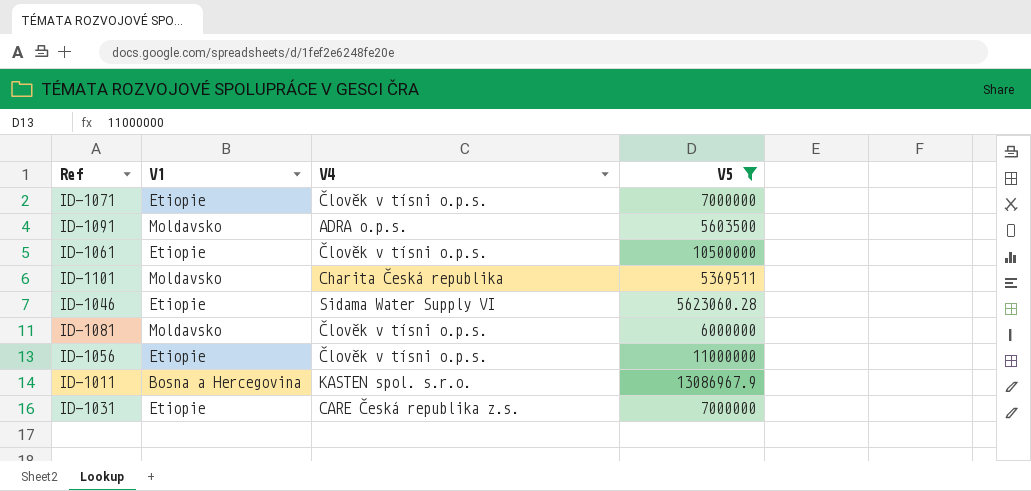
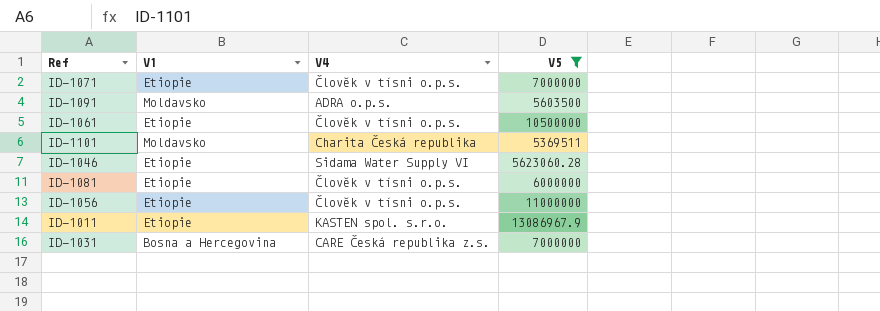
ID-1081 | V1: Moldavsko -> Etiopie
ID-1011 | V1: Bosna a Hercegovina -> Etiopie
ID-1031 | V1: Etiopie -> Bosna a Hercegovina

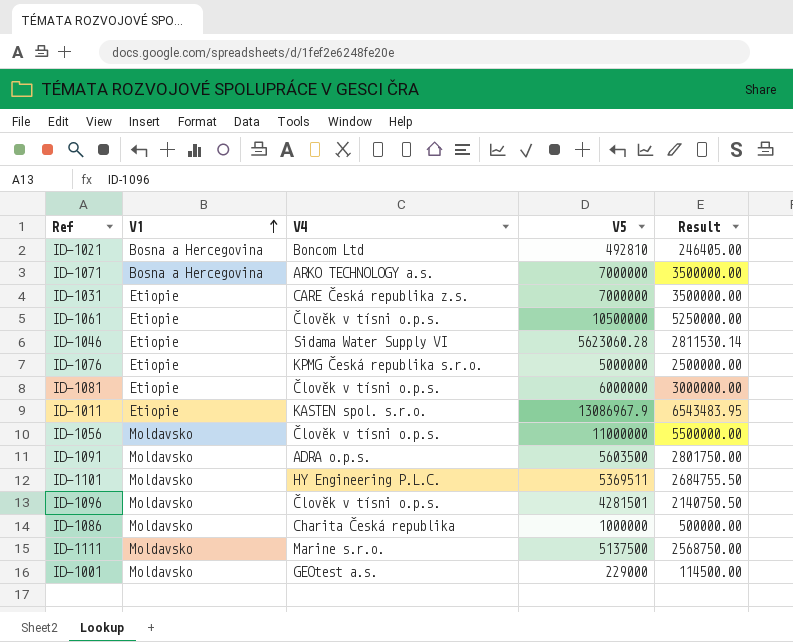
filter: V5 >= 5369511 -> none
row order: none -> V1 ascending
column Result | formula: none -> [V5] * 0.5
ID-1071 | V1: Etiopie -> Bosna a Hercegovina
ID-1071 | V4: Člověk v tísni o.p.s. -> ARKO TECHNOLOGY a.s.
ID-1031 | V1: Bosna a Hercegovina -> Etiopie
ID-1056 | V1: Etiopie -> Moldavsko
ID-1101 | V4: Charita Česká republika -> HY Engineering P.L.C.

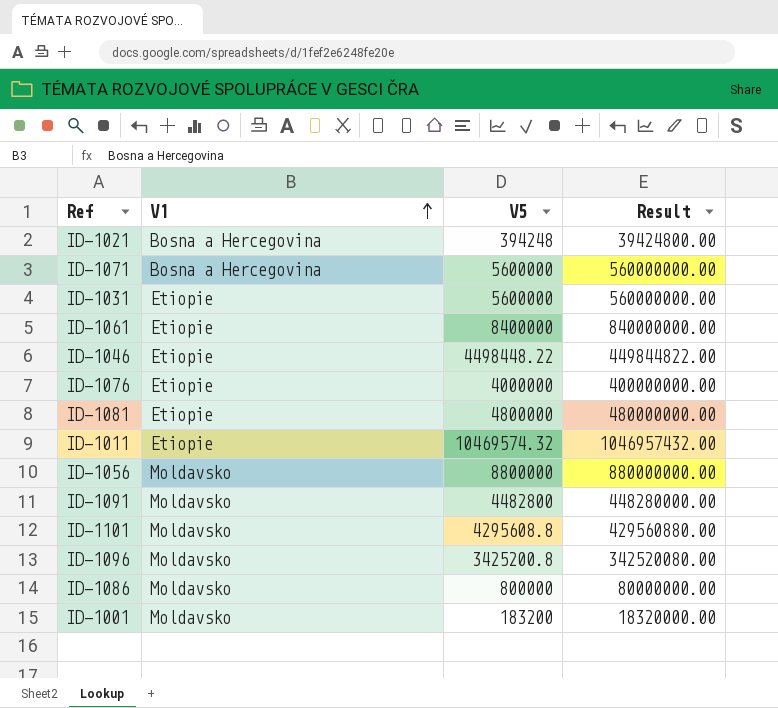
column V4 | position: 3 -> none
column Result | formula: [V5] * 0.5 -> [V5] * 100
row ID-1111: Moldavsko | Marine s.r.o. | 5137500 | 2568750.00 -> none
ID-1021 | V5: 492810 -> 394248
ID-1071 | V5: 7000000 -> 5600000
ID-1031 | V5: 7000000 -> 5600000
ID-1061 | V5: 10500000 -> 8400000
ID-1046 | V5: 5623060.28 -> 4498448.22
ID-1076 | V5: 5000000 -> 4000000
ID-1081 | V5: 6000000 -> 4800000
ID-1011 | V5: 13086967.9 -> 10469574.32
ID-1056 | V5: 11000000 -> 8800000
ID-1091 | V5: 5603500 -> 4482800
ID-1101 | V5: 5369511 -> 4295608.8
ID-1096 | V5: 4281501 -> 3425200.8
ID-1086 | V5: 1000000 -> 800000
ID-1001 | V5: 229000 -> 183200

